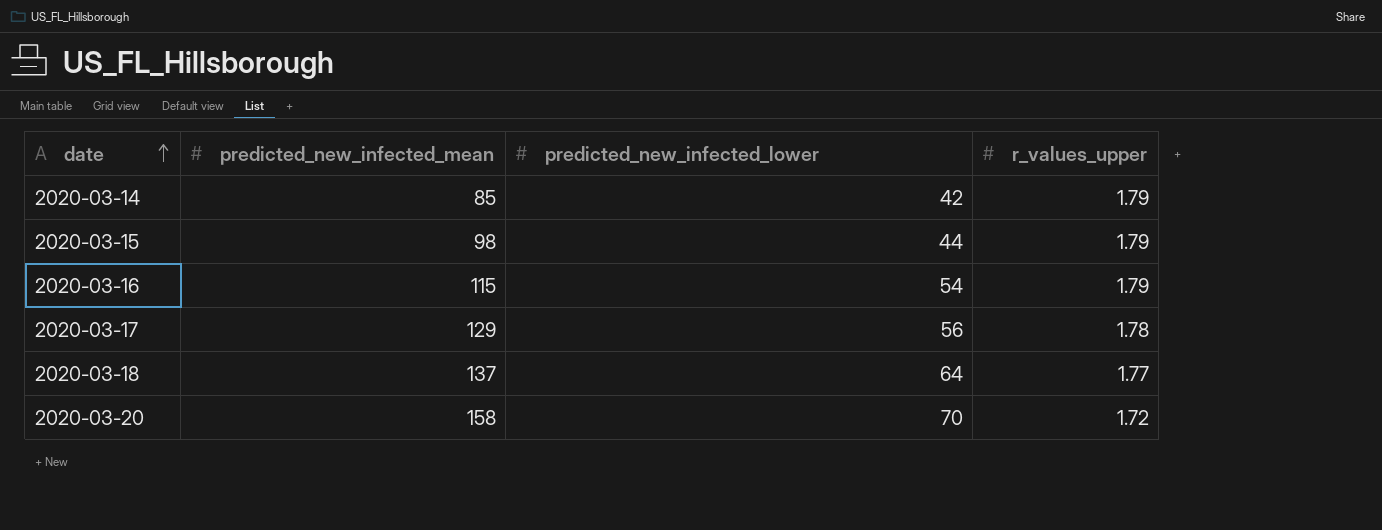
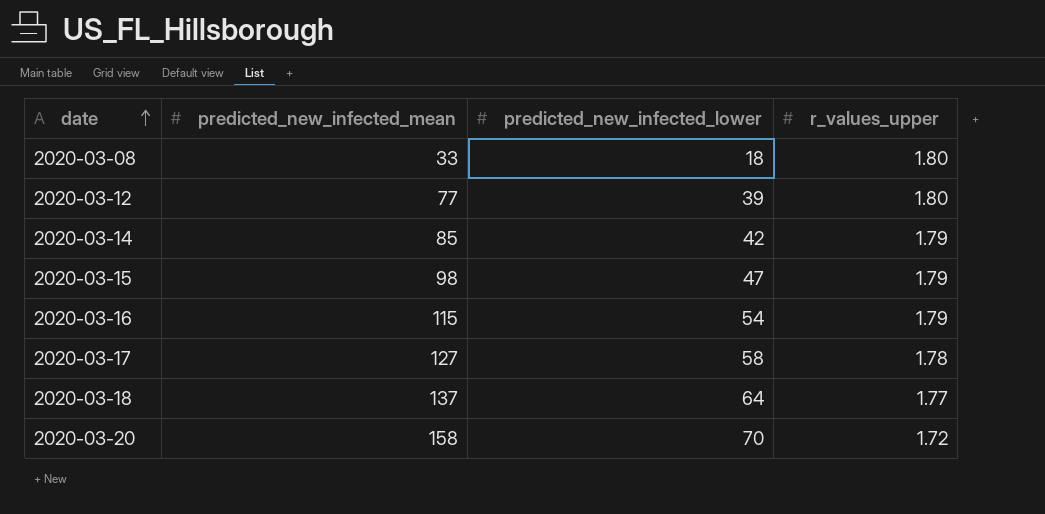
row 2020-03-08: none -> 33 | 18 | 1.80
row 2020-03-12: none -> 77 | 39 | 1.80
2020-03-15 | predicted_new_infected_lower: 44 -> 47
2020-03-17 | predicted_new_infected_mean: 129 -> 127
2020-03-17 | predicted_new_infected_lower: 56 -> 58

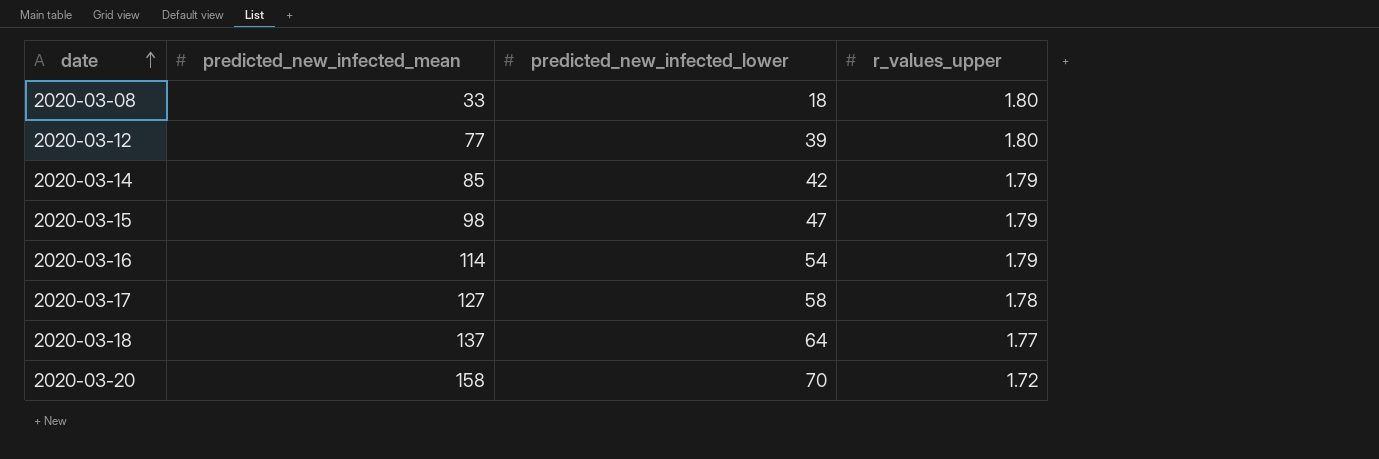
2020-03-16 | predicted_new_infected_mean: 115 -> 114

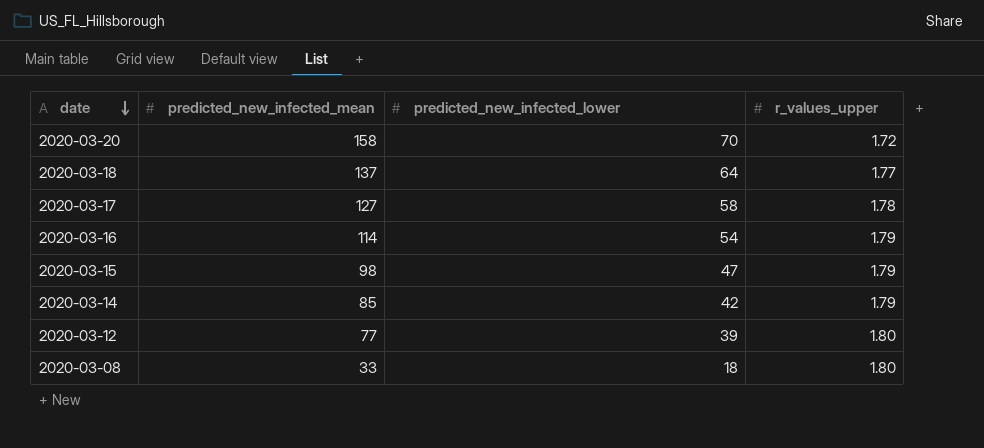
row order: date ascending -> date descending

